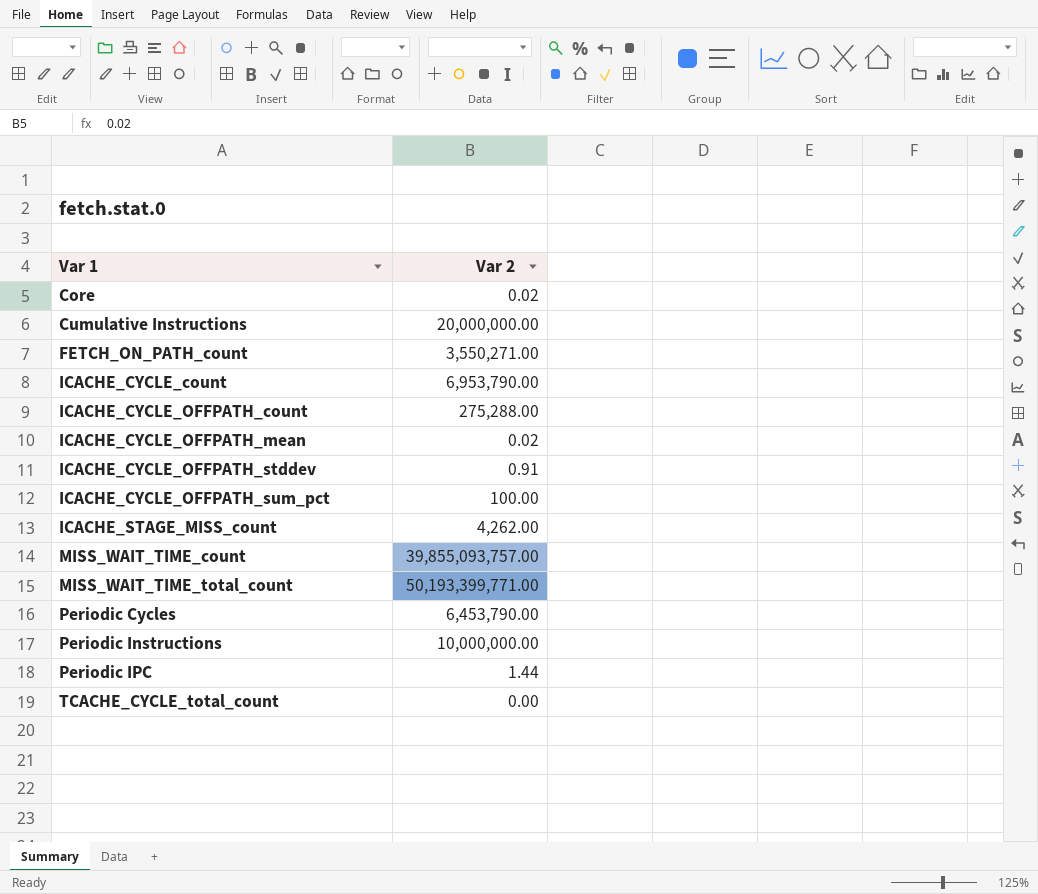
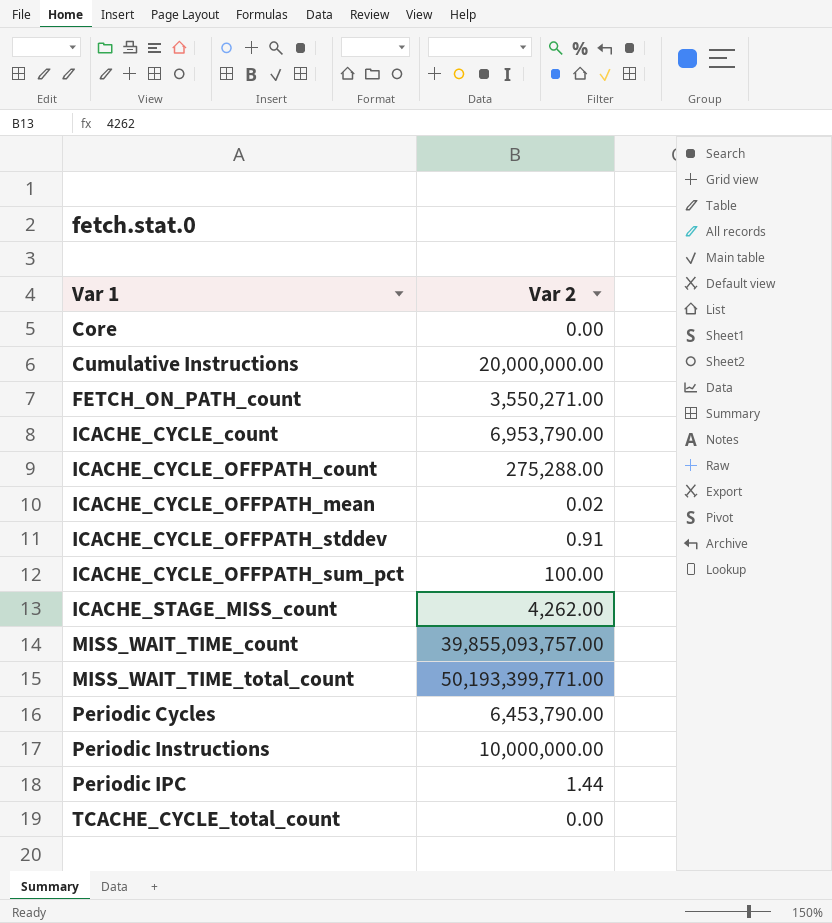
Core | Var 2: 0.02 -> 0.00

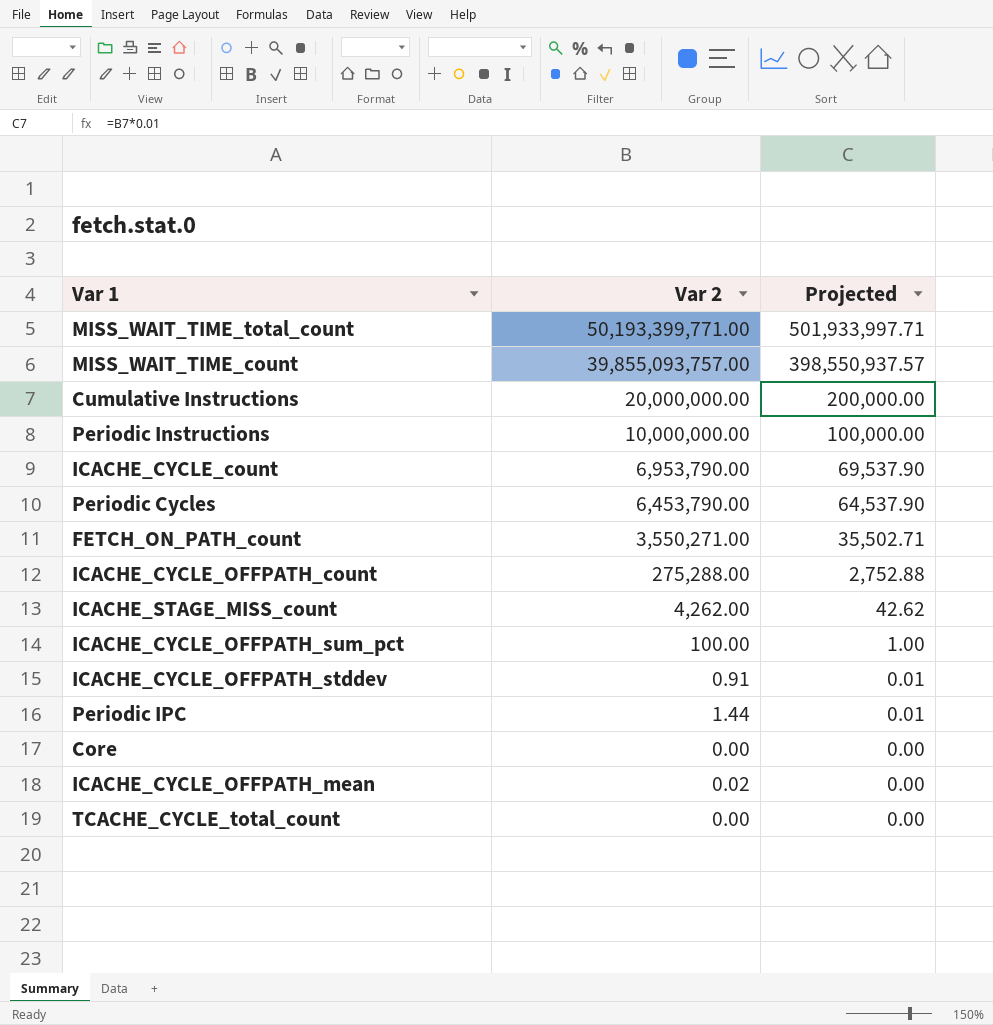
row order: Var 1 ascending -> Projected descending
column Projected | formula: none -> [Var 2] * 0.01

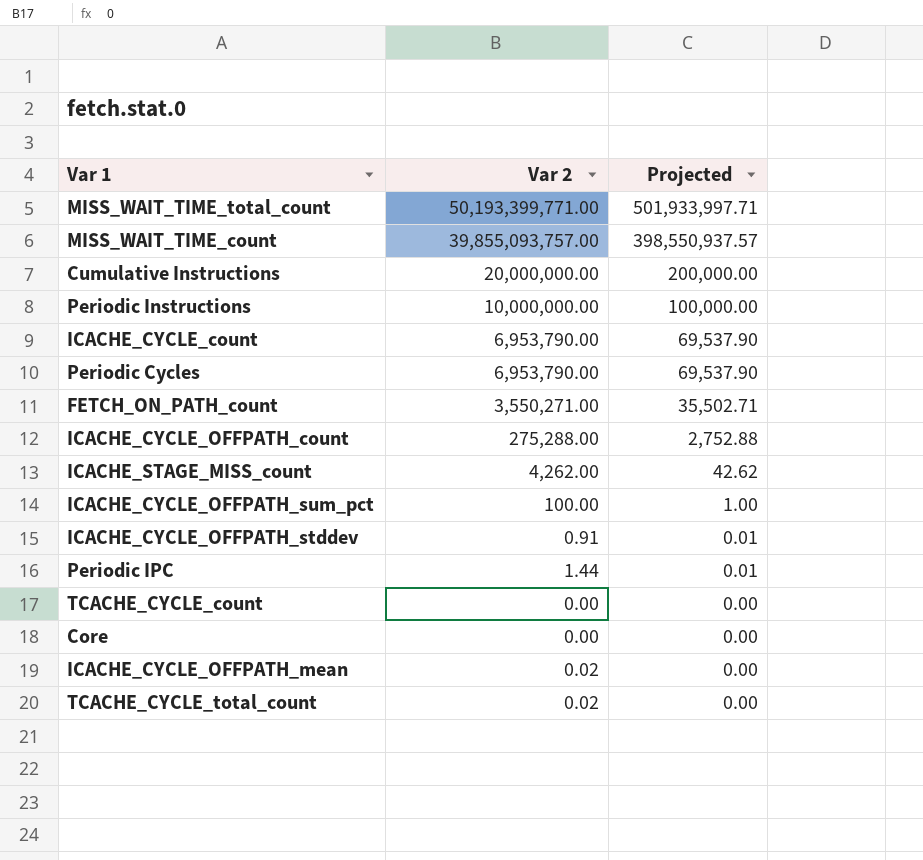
Periodic Cycles | Var 2: 6,453,790.00 -> 6,953,790.00
Periodic Cycles | Projected: 64,537.90 -> 69,537.90
row TCACHE_CYCLE_count: none -> 0.00 | 0.00
TCACHE_CYCLE_total_count | Var 2: 0.00 -> 0.02

